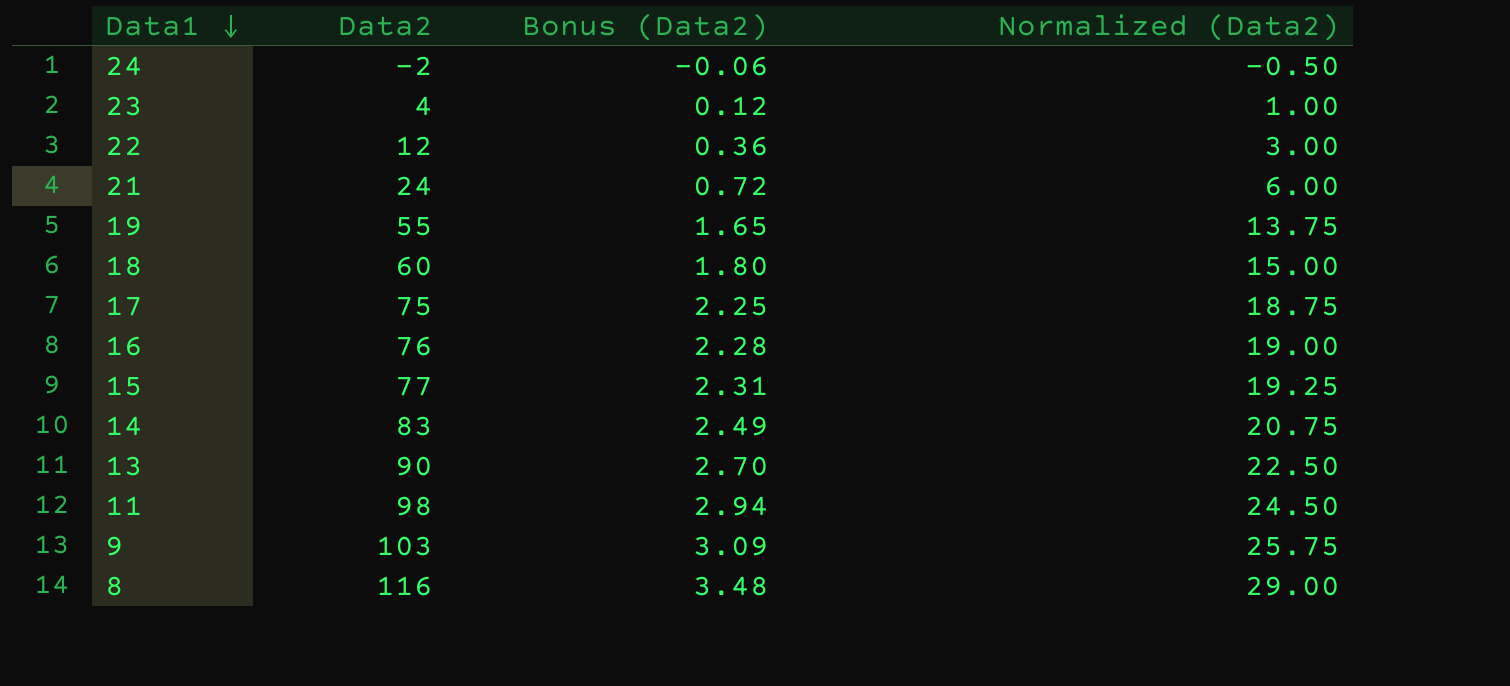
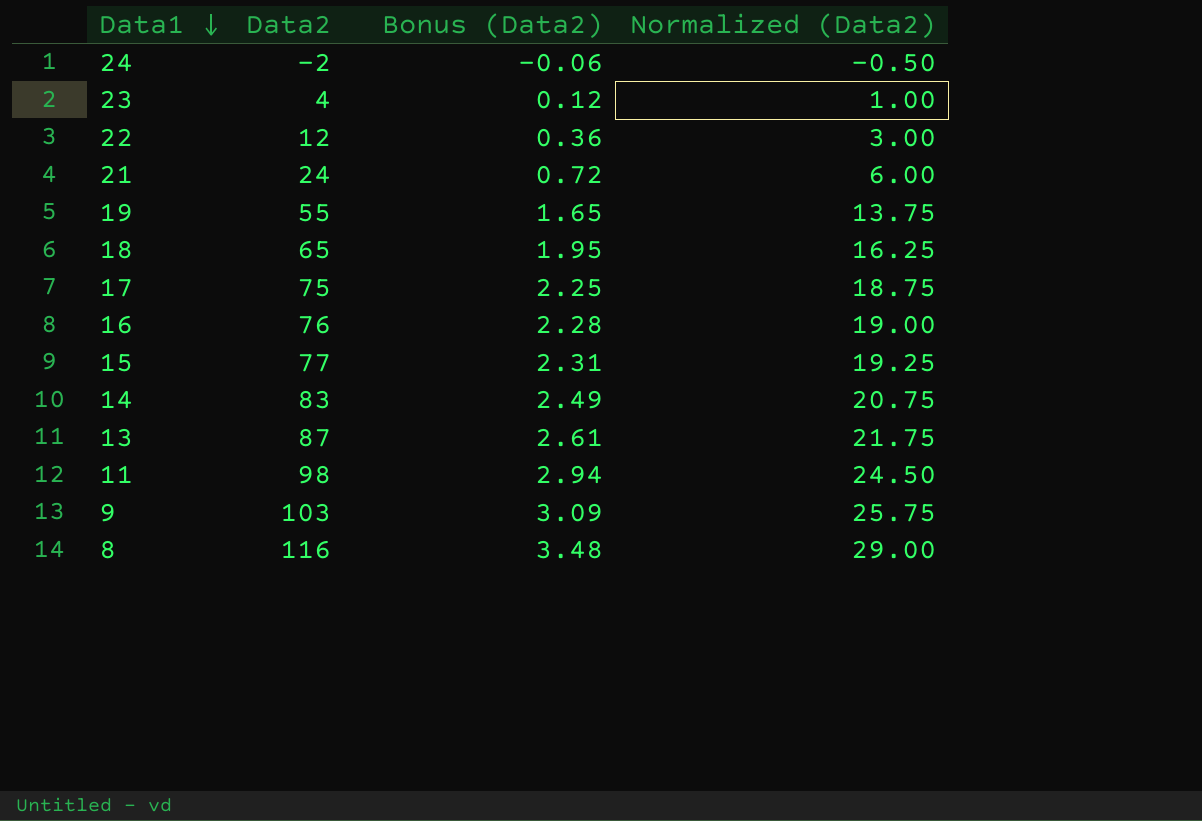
18 | Data2: 60 -> 65
18 | Bonus (Data2): 1.80 -> 1.95
18 | Normalized (Data2): 15.00 -> 16.25
13 | Data2: 90 -> 87
13 | Bonus (Data2): 2.70 -> 2.61
13 | Normalized (Data2): 22.50 -> 21.75

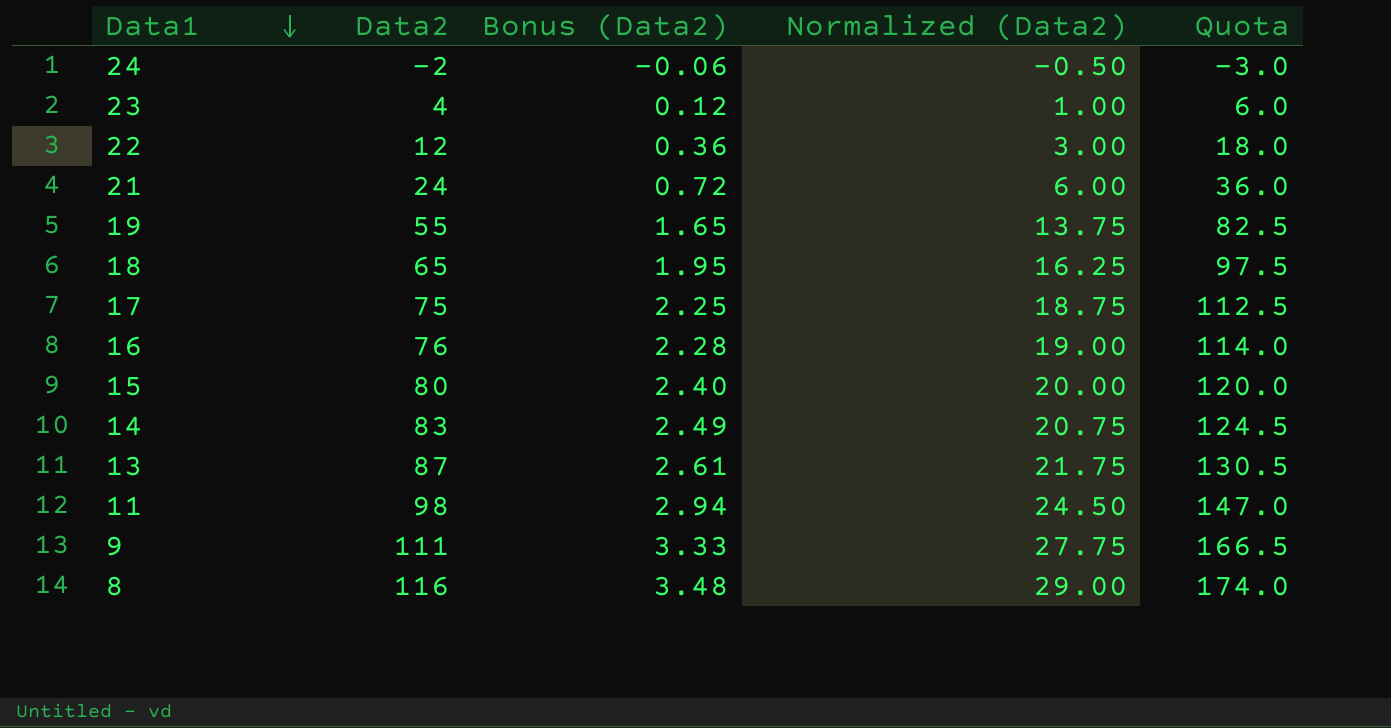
column Quota | formula: none -> [Data2] * 1.5
15 | Data2: 77 -> 80
15 | Bonus (Data2): 2.31 -> 2.40
15 | Normalized (Data2): 19.25 -> 20.00
9 | Data2: 103 -> 111
9 | Bonus (Data2): 3.09 -> 3.33
9 | Normalized (Data2): 25.75 -> 27.75

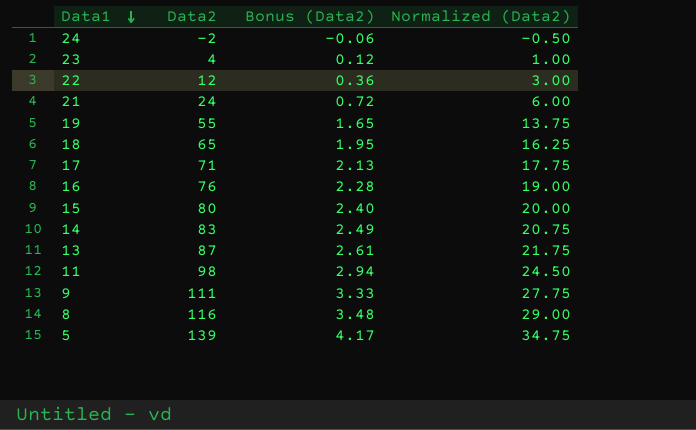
column Quota | formula: [Data2] * 1.5 -> none
17 | Data2: 75 -> 71
17 | Bonus (Data2): 2.25 -> 2.13
17 | Normalized (Data2): 18.75 -> 17.75
row 5: none -> 139 | 4.17 | 34.75

